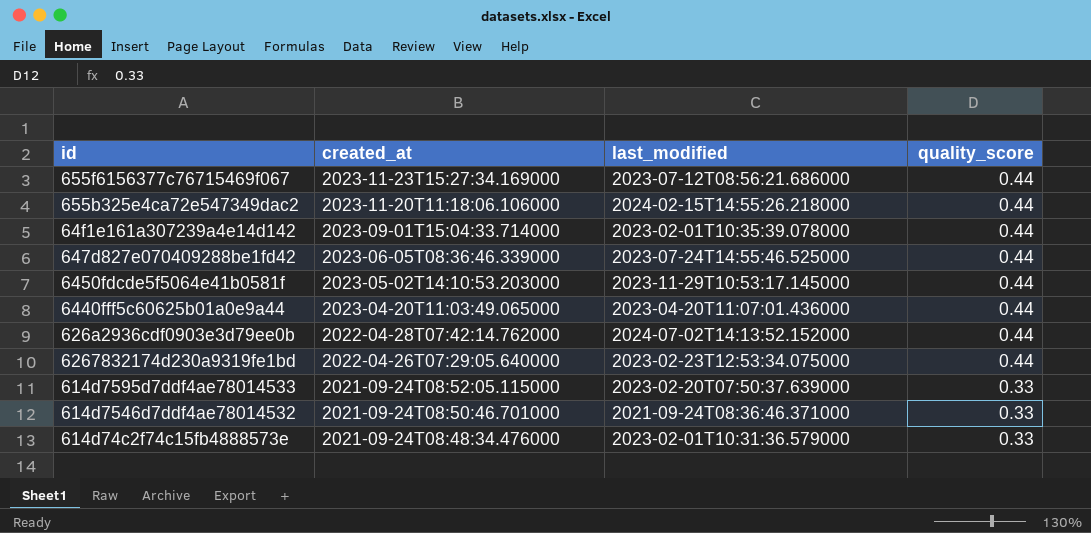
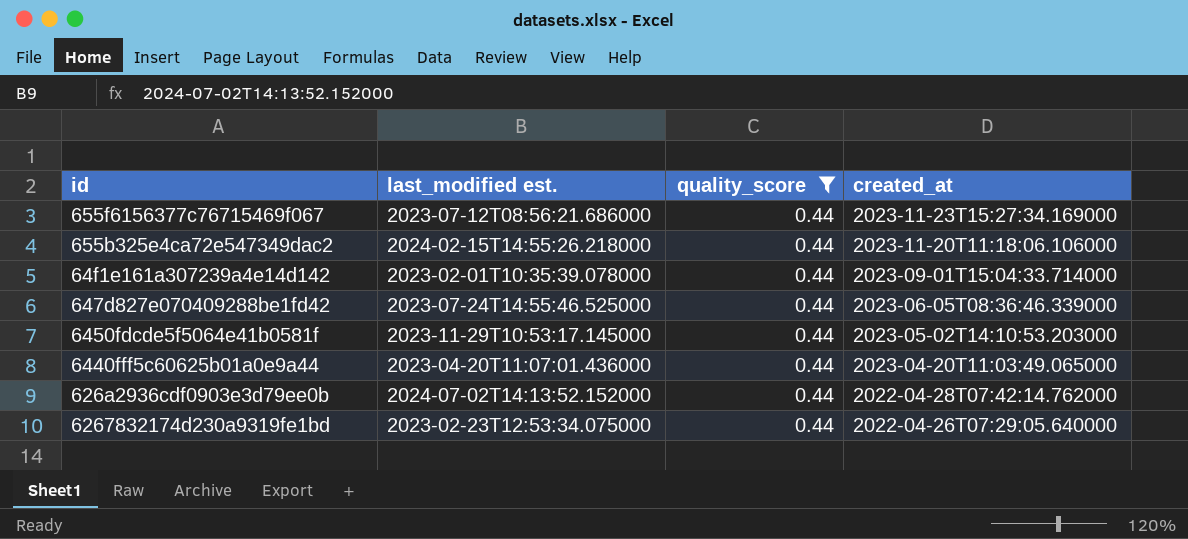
filter: none -> quality_score = 0.44
column name: last_modified -> last_modified est.
column created_at | position: 2 -> 4

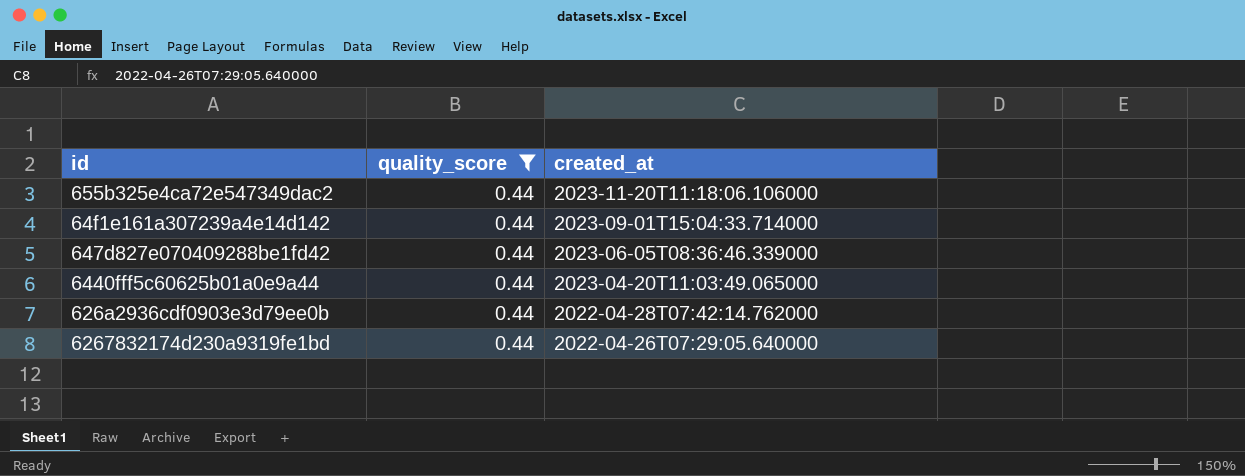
column last_modified est. | position: 2 -> none
row 655f6156377c76715469f067: 2023-07-12T08:56:21.686000 | 0.44 | 2023-11-23T15:27:34.169000 -> none
row 6450fdcde5f5064e41b0581f: 2023-11-29T10:53:17.145000 | 0.44 | 2023-05-02T14:10:53.203000 -> none

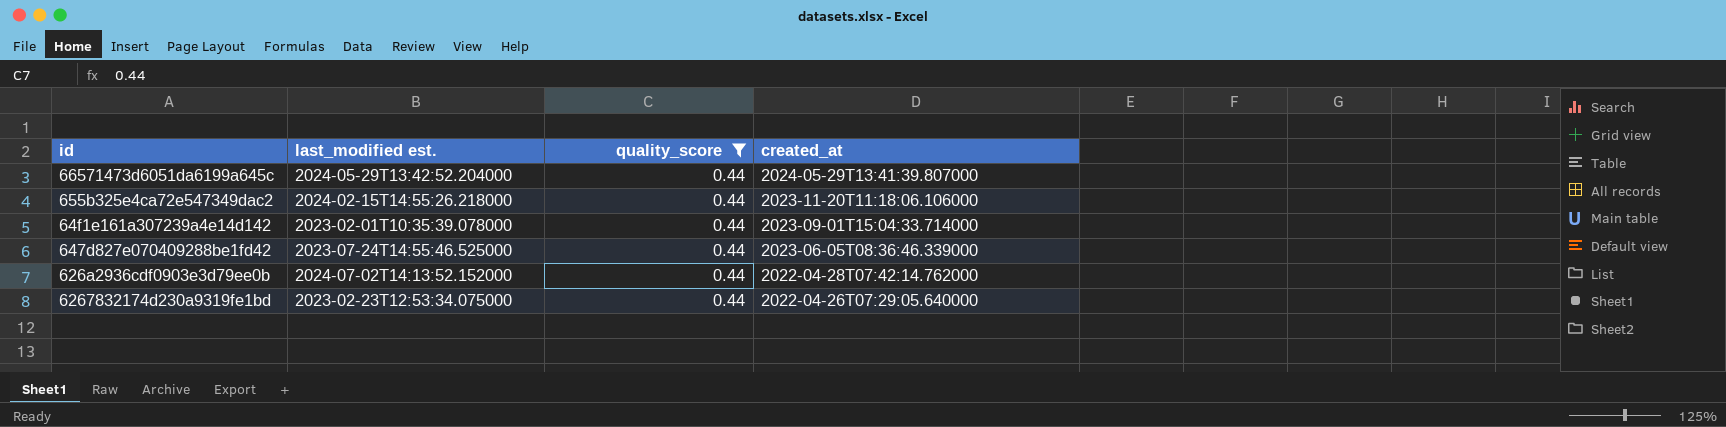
column last_modified est. | position: none -> 2
row 6440fff5c60625b01a0e9a44: 0.44 | 2023-04-20T11:03:49.065000 -> none
row 66571473d6051da6199a645c: none -> 2024-05-29T13:42:52.204000 | 0.44 | 2024-05-29T13:41:39.807000

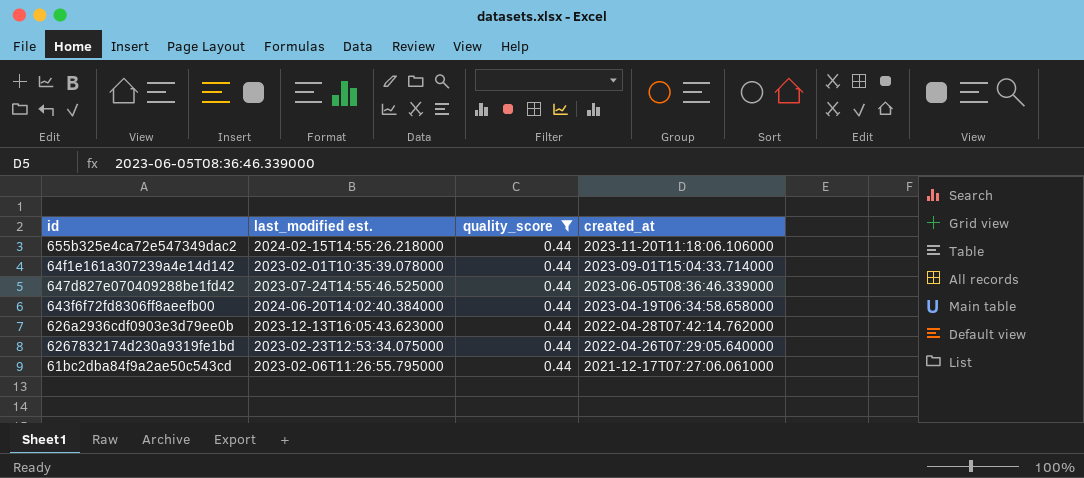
row 66571473d6051da6199a645c: 2024-05-29T13:42:52.204000 | 0.44 | 2024-05-29T13:41:39.807000 -> none
row 643f6f72fd8306ff8aeefb00: none -> 2024-06-20T14:02:40.384000 | 0.44 | 2023-04-19T06:34:58.658000
626a2936cdf0903e3d79ee0b | last_modified est.: 2024-07-02T14:13:52.152000 -> 2023-12-13T16:05:43.623000
row 61bc2dba84f9a2ae50c543cd: none -> 2023-02-06T11:26:55.795000 | 0.44 | 2021-12-17T07:27:06.061000

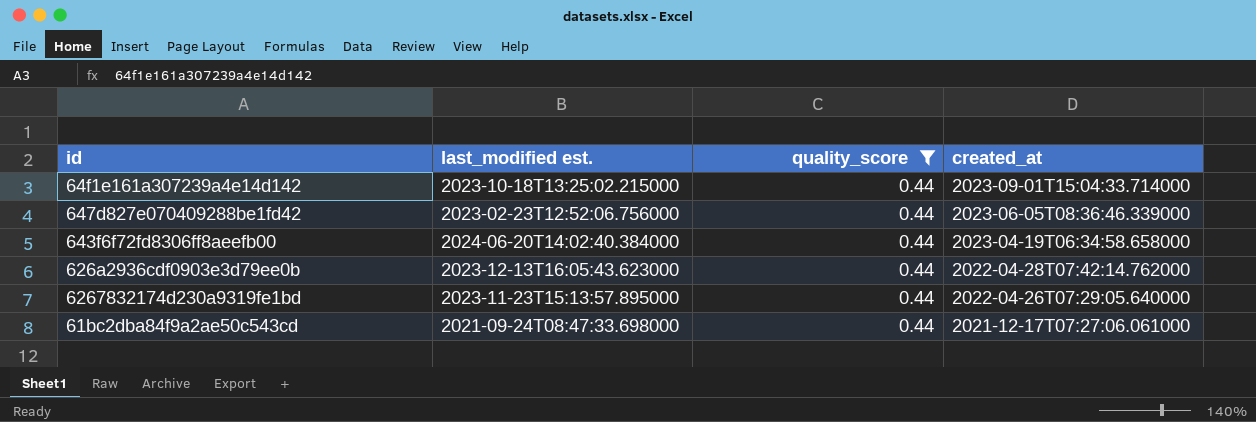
row 655b325e4ca72e547349dac2: 2024-02-15T14:55:26.218000 | 0.44 | 2023-11-20T11:18:06.106000 -> none
64f1e161a307239a4e14d142 | last_modified est.: 2023-02-01T10:35:39.078000 -> 2023-10-18T13:25:02.215000
647d827e070409288be1fd42 | last_modified est.: 2023-07-24T14:55:46.525000 -> 2023-02-23T12:52:06.756000
6267832174d230a9319fe1bd | last_modified est.: 2023-02-23T12:53:34.075000 -> 2023-11-23T15:13:57.895000
61bc2dba84f9a2ae50c543cd | last_modified est.: 2023-02-06T11:26:55.795000 -> 2021-09-24T08:47:33.698000

